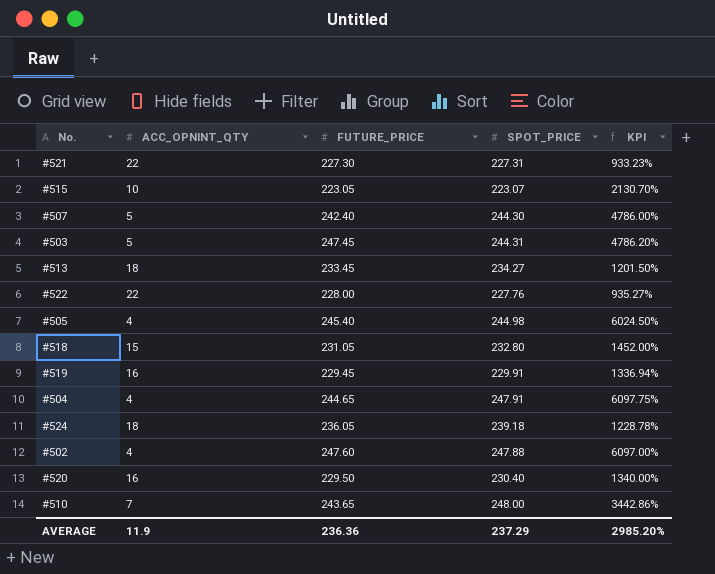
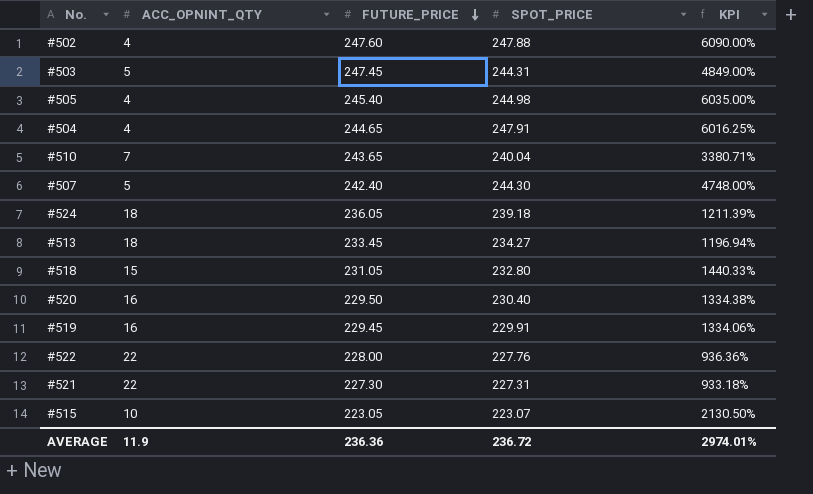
row order: none -> FUTURE_PRICE descending
column KPI | formula: ([SPOT_PRICE] - [ACC_OPNINT_QTY]) / [ACC_OPNINT_QTY] -> ([FUTURE_PRICE] - [ACC_OPNINT_QTY]) / [ACC_OPNINT_QTY]
#510 | SPOT_PRICE: 248.00 -> 240.04
AVERAGE | SPOT_PRICE: 237.29 -> 236.72
AVERAGE | KPI: 2985.20% -> 2974.01%

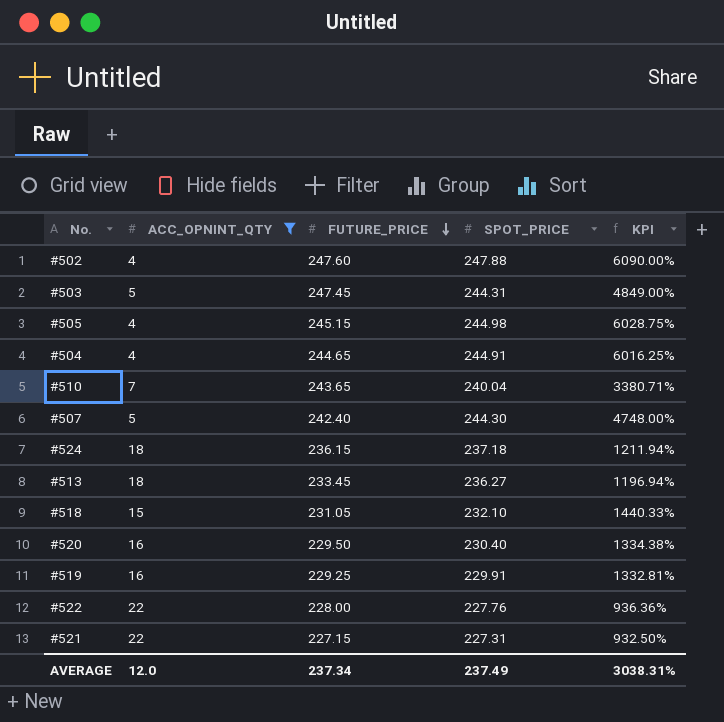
filter: none -> ACC_OPNINT_QTY != 10
#505 | FUTURE_PRICE: 245.40 -> 245.15
#505 | KPI: 6035.00% -> 6028.75%
#504 | SPOT_PRICE: 247.91 -> 244.91
#524 | FUTURE_PRICE: 236.05 -> 236.15
#524 | SPOT_PRICE: 239.18 -> 237.18
#524 | KPI: 1211.39% -> 1211.94%
#513 | SPOT_PRICE: 234.27 -> 236.27
#518 | SPOT_PRICE: 232.80 -> 232.10
#519 | FUTURE_PRICE: 229.45 -> 229.25
#519 | KPI: 1334.06% -> 1332.81%
#521 | FUTURE_PRICE: 227.30 -> 227.15
#521 | KPI: 933.18% -> 932.50%
AVERAGE | ACC_OPNINT_QTY: 11.9 -> 12.0
AVERAGE | FUTURE_PRICE: 236.36 -> 237.34
AVERAGE | SPOT_PRICE: 236.72 -> 237.49
AVERAGE | KPI: 2974.01% -> 3038.31%

